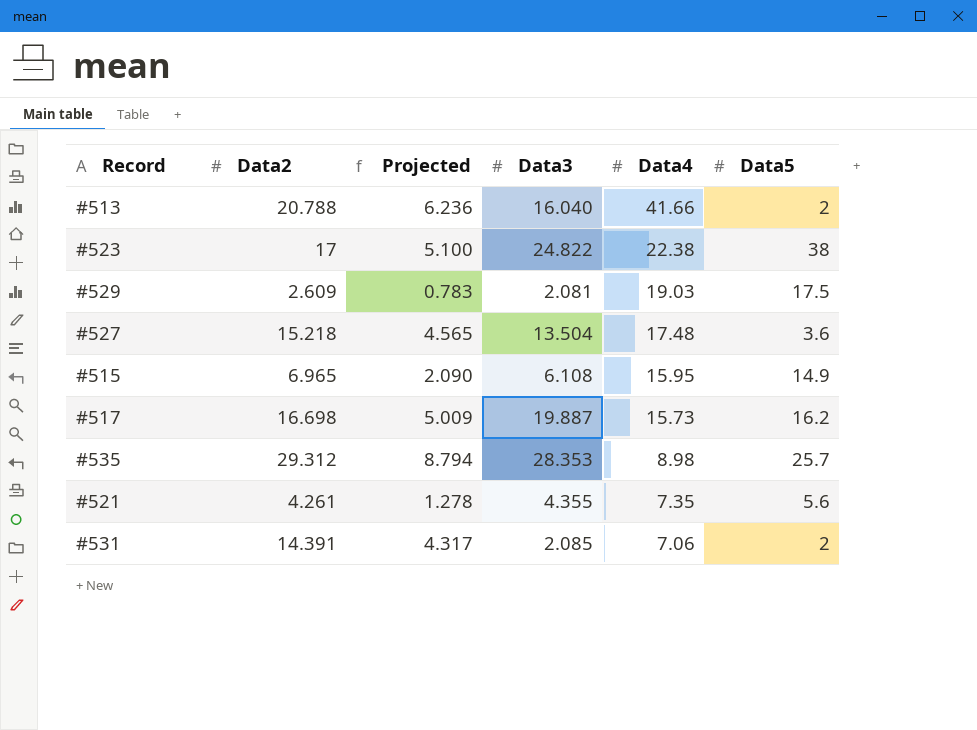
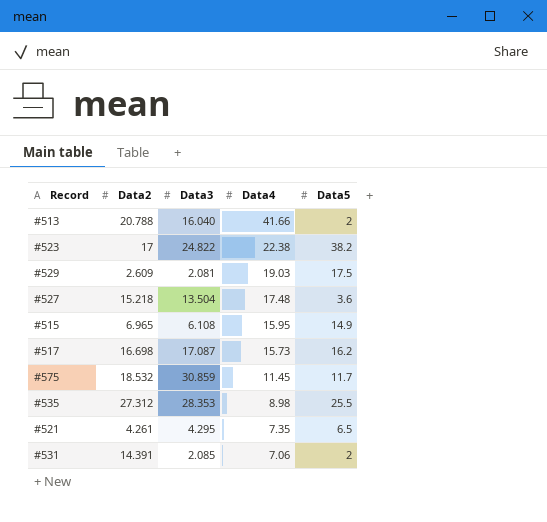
column Projected | formula: [Data2] * 0.3 -> none
#523 | Data5: 38 -> 38.2
#517 | Data3: 19.887 -> 17.087
row #575: none -> 18.532 | 30.859 | 11.45 | 11.7
#535 | Data2: 29.312 -> 27.312
#535 | Data5: 25.7 -> 25.5
#521 | Data3: 4.355 -> 4.295
#521 | Data5: 5.6 -> 6.5

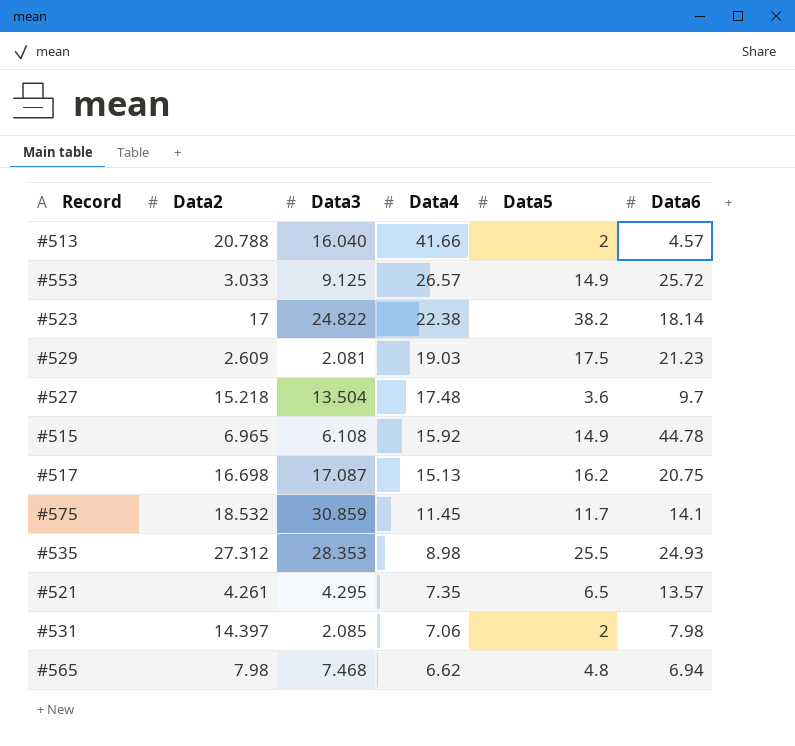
column Data6 | position: none -> 6
row #553: none -> 3.033 | 9.125 | 26.57 | 14.9 | 25.72
#515 | Data4: 15.95 -> 15.92
#517 | Data4: 15.73 -> 15.13
#531 | Data2: 14.391 -> 14.397
row #565: none -> 7.98 | 7.468 | 6.62 | 4.8 | 6.94

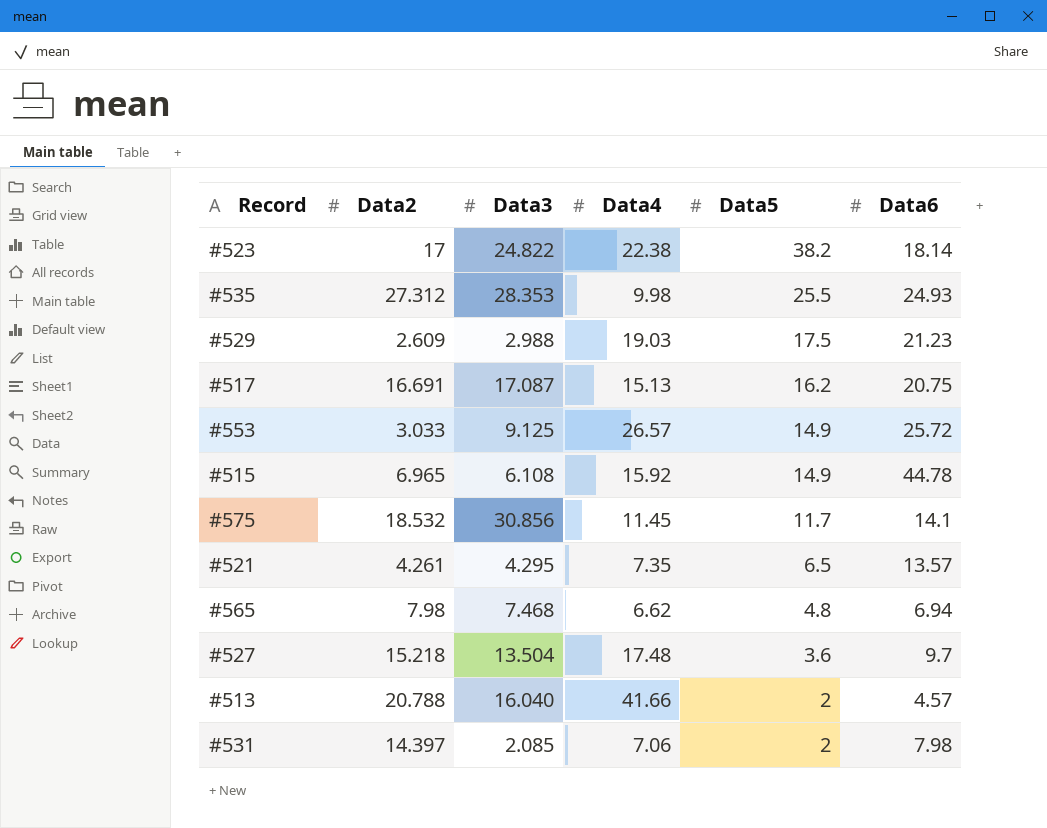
row order: Data4 descending -> Data5 descending
#535 | Data4: 8.98 -> 9.98
#529 | Data3: 2.081 -> 2.988
#517 | Data2: 16.698 -> 16.691
#575 | Data3: 30.859 -> 30.856

